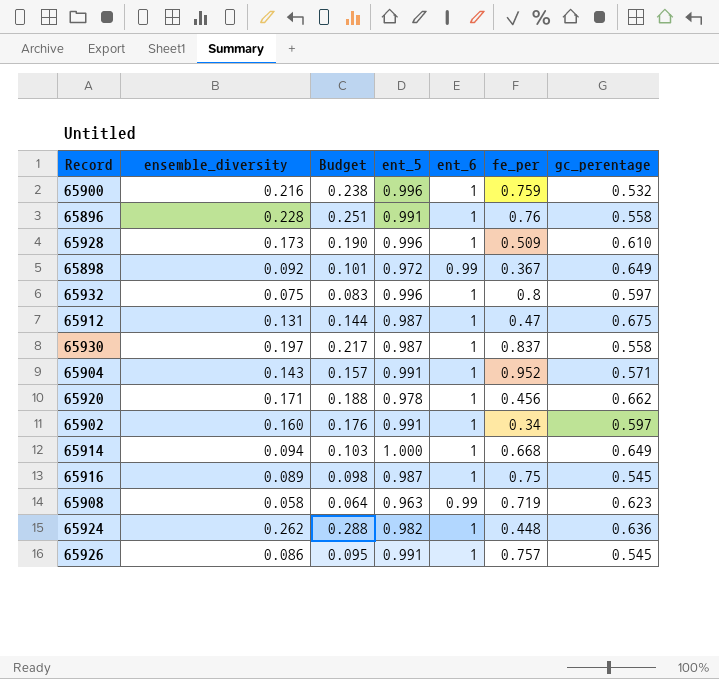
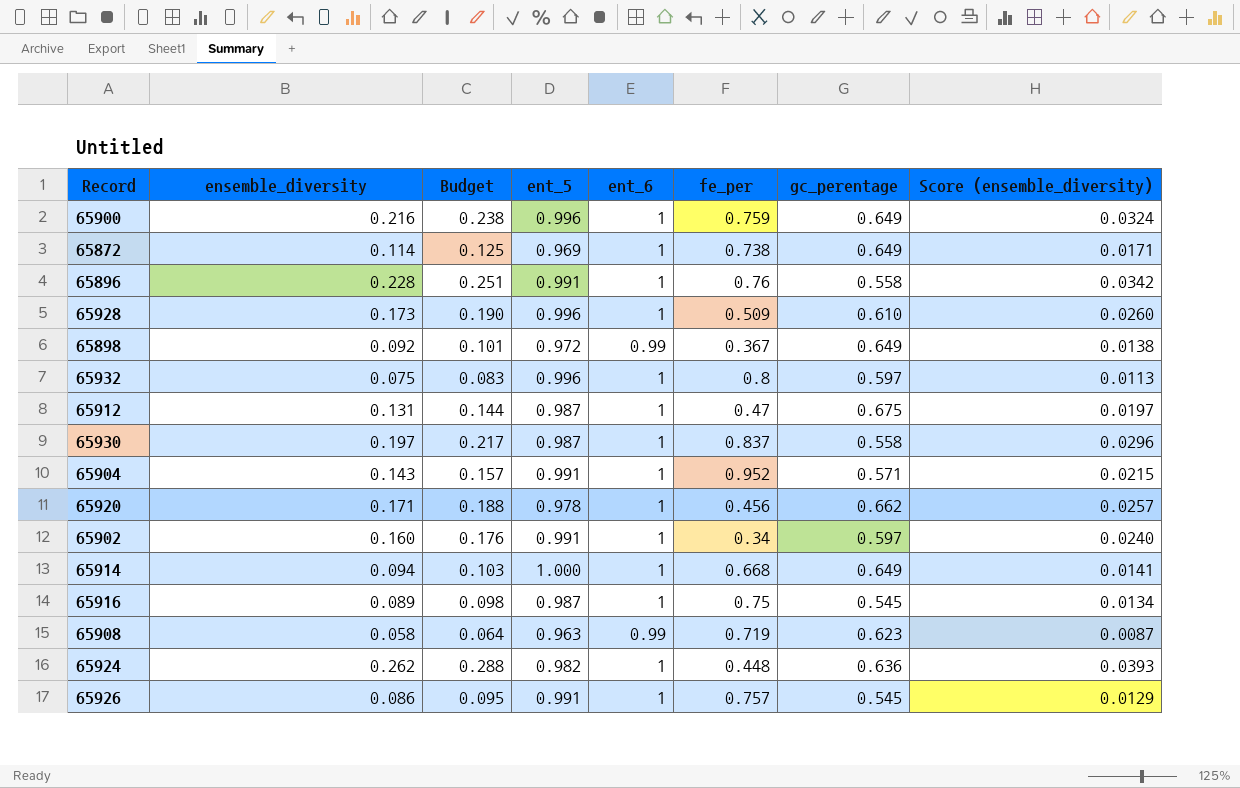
column Score (ensemble_diversity) | formula: none -> [ensemble_diversity] * 0.15
65900 | gc_perentage: 0.532 -> 0.649
row 65872: none -> 0.114 | 0.125 | 0.969 | 1 | 0.738 | 0.649 | 0.0171

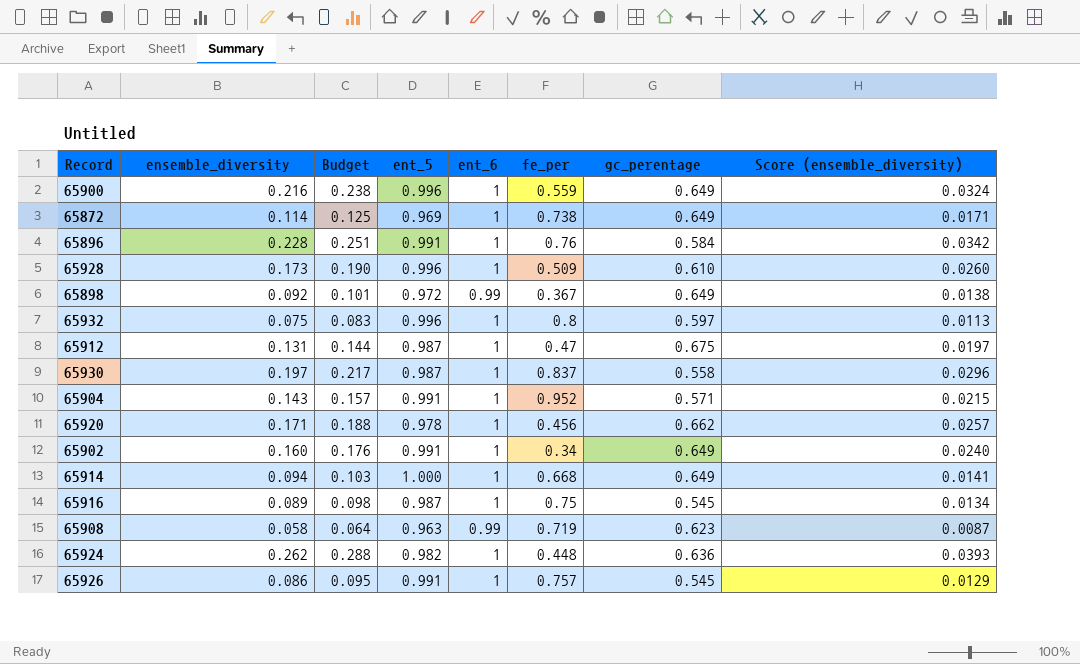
65900 | fe_per: 0.759 -> 0.559
65896 | gc_perentage: 0.558 -> 0.584
65902 | gc_perentage: 0.597 -> 0.649

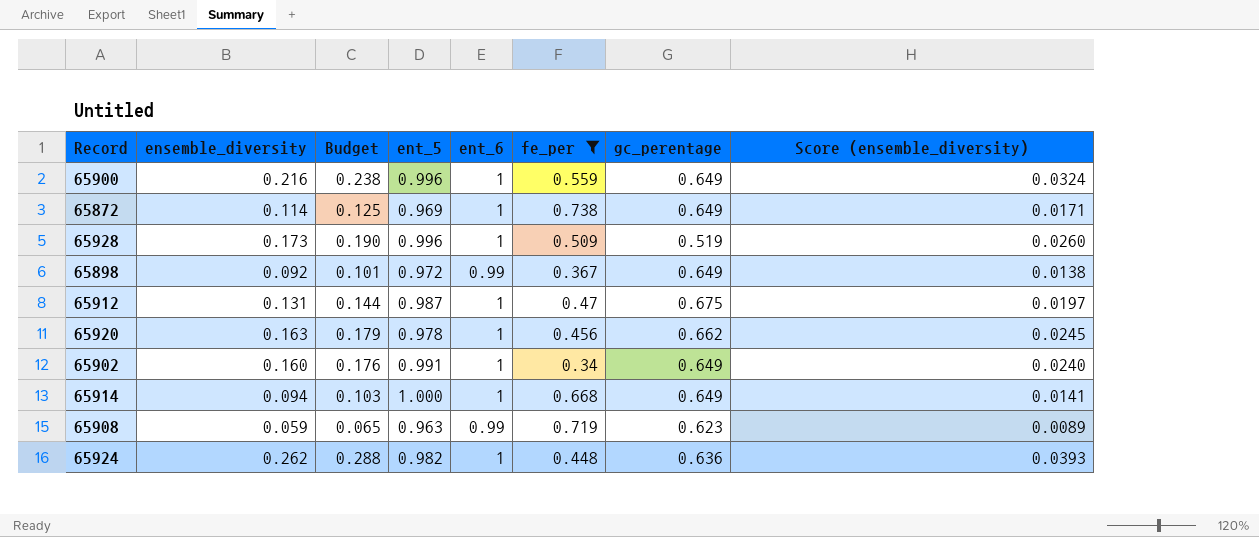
filter: none -> fe_per <= 0.738
65928 | gc_perentage: 0.610 -> 0.519
65920 | ensemble_diversity: 0.171 -> 0.163
65920 | Budget: 0.188 -> 0.179
65920 | Score (ensemble_diversity): 0.0257 -> 0.0245
65908 | ensemble_diversity: 0.058 -> 0.059
65908 | Budget: 0.064 -> 0.065
65908 | Score (ensemble_diversity): 0.0087 -> 0.0089

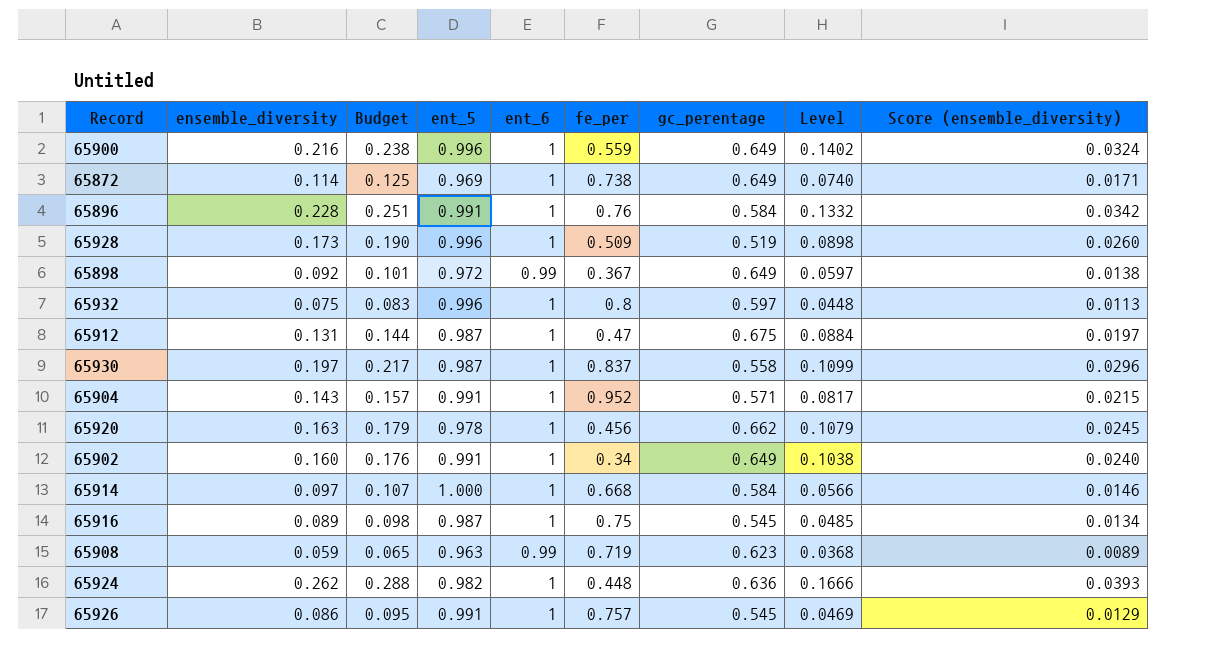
filter: fe_per <= 0.738 -> none
column Level | formula: none -> [ensemble_diversity] * [gc_perentage]
65914 | ensemble_diversity: 0.094 -> 0.097
65914 | Budget: 0.103 -> 0.107
65914 | gc_perentage: 0.649 -> 0.584
65914 | Score (ensemble_diversity): 0.0141 -> 0.0146

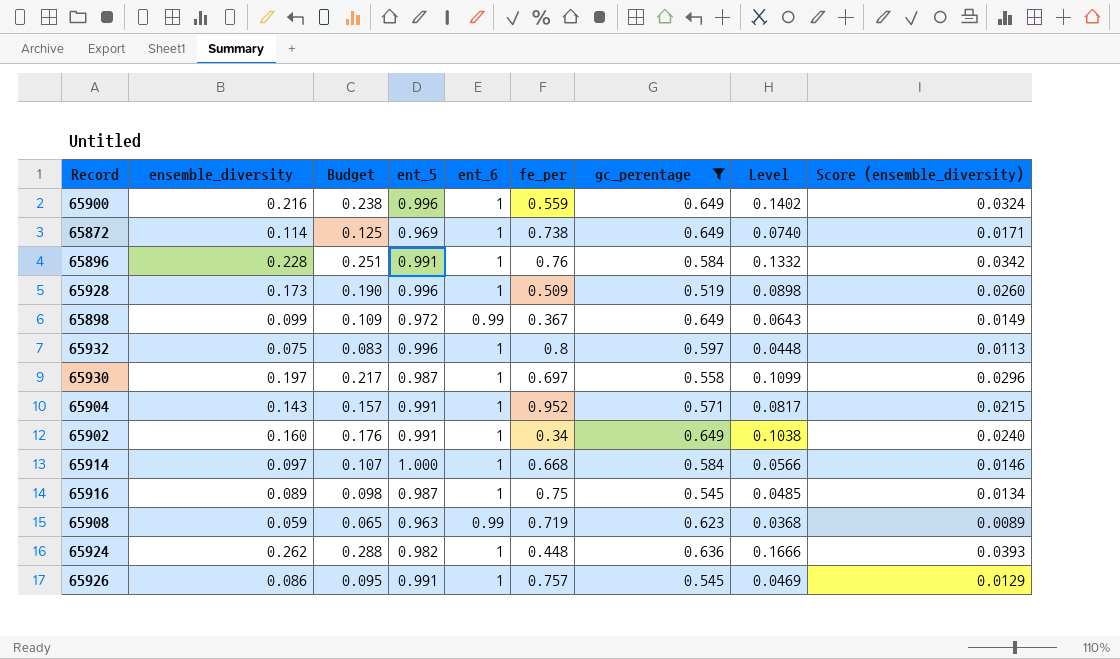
filter: none -> gc_perentage <= 0.649
65898 | ensemble_diversity: 0.092 -> 0.099
65898 | Budget: 0.101 -> 0.109
65898 | Level: 0.0597 -> 0.0643
65898 | Score (ensemble_diversity): 0.0138 -> 0.0149
65930 | fe_per: 0.837 -> 0.697

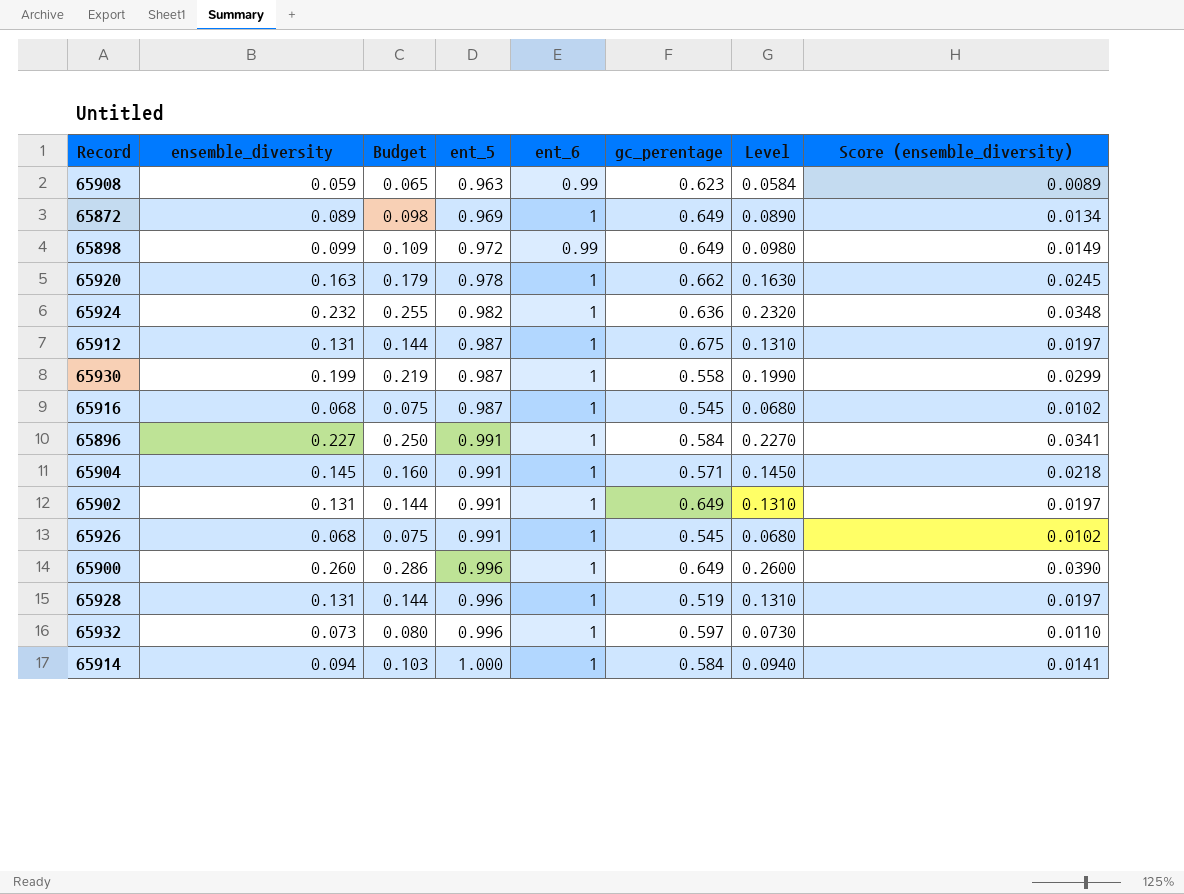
filter: gc_perentage <= 0.649 -> none
row order: none -> ent_5 ascending
column fe_per | position: 6 -> none
column Level | formula: [ensemble_diversity] * [gc_perentage] -> [ensemble_diversity] * [ent_6]
65872 | ensemble_diversity: 0.114 -> 0.089
65872 | Budget: 0.125 -> 0.098
65872 | Score (ensemble_diversity): 0.0171 -> 0.0134
65924 | ensemble_diversity: 0.262 -> 0.232
65924 | Budget: 0.288 -> 0.255
65924 | Score (ensemble_diversity): 0.0393 -> 0.0348
65930 | ensemble_diversity: 0.197 -> 0.199
65930 | Budget: 0.217 -> 0.219
65930 | Score (ensemble_diversity): 0.0296 -> 0.0299
65916 | ensemble_diversity: 0.089 -> 0.068
65916 | Budget: 0.098 -> 0.075
65916 | Score (ensemble_diversity): 0.0134 -> 0.0102
65896 | ensemble_diversity: 0.228 -> 0.227
65896 | Budget: 0.251 -> 0.250
65896 | Score (ensemble_diversity): 0.0342 -> 0.0341
65904 | ensemble_diversity: 0.143 -> 0.145
65904 | Budget: 0.157 -> 0.160
65904 | Score (ensemble_diversity): 0.0215 -> 0.0218
65902 | ensemble_diversity: 0.160 -> 0.131
65902 | Budget: 0.176 -> 0.144
65902 | Score (ensemble_diversity): 0.0240 -> 0.0197
65926 | ensemble_diversity: 0.086 -> 0.068
65926 | Budget: 0.095 -> 0.075
65926 | Score (ensemble_diversity): 0.0129 -> 0.0102
65900 | ensemble_diversity: 0.216 -> 0.260
65900 | Budget: 0.238 -> 0.286
65900 | Score (ensemble_diversity): 0.0324 -> 0.0390
65928 | ensemble_diversity: 0.173 -> 0.131
65928 | Budget: 0.190 -> 0.144
65928 | Score (ensemble_diversity): 0.0260 -> 0.0197
65932 | ensemble_diversity: 0.075 -> 0.073
65932 | Budget: 0.083 -> 0.080
65932 | Score (ensemble_diversity): 0.0113 -> 0.0110
65914 | ensemble_diversity: 0.097 -> 0.094
65914 | Budget: 0.107 -> 0.103
65914 | Score (ensemble_diversity): 0.0146 -> 0.0141

